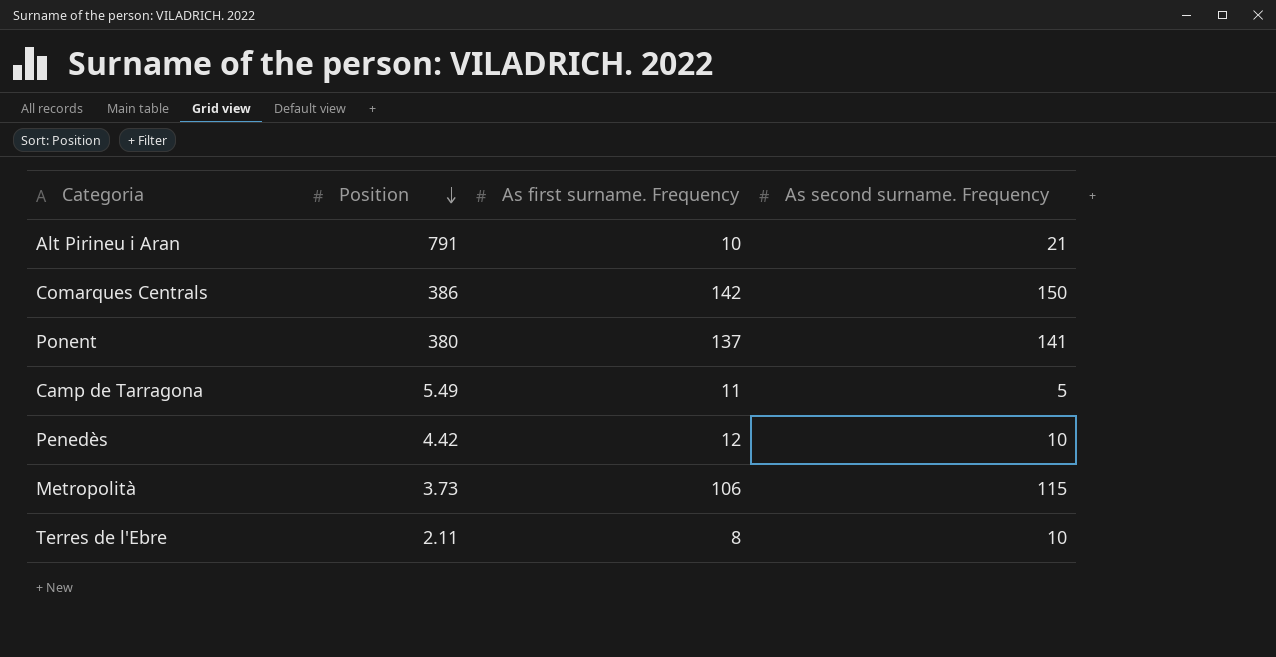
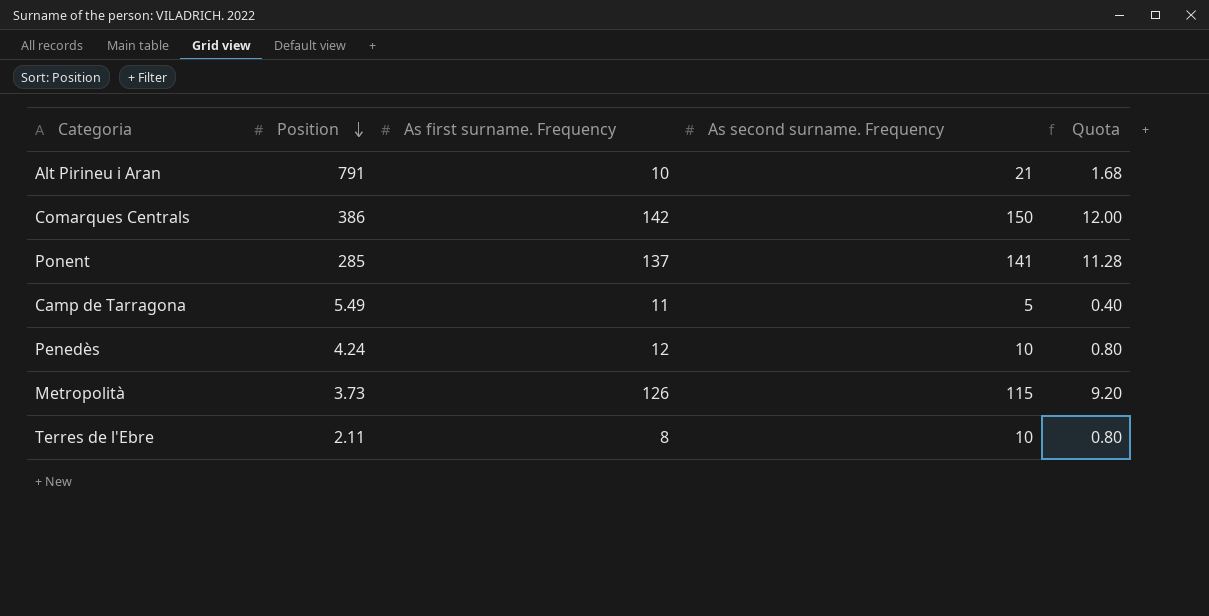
column Quota | formula: none -> [As second surname. Frequency] * 0.08
Ponent | Position: 380 -> 285
Penedès | Position: 4.42 -> 4.24
Metropolità | As first surname. Frequency: 106 -> 126

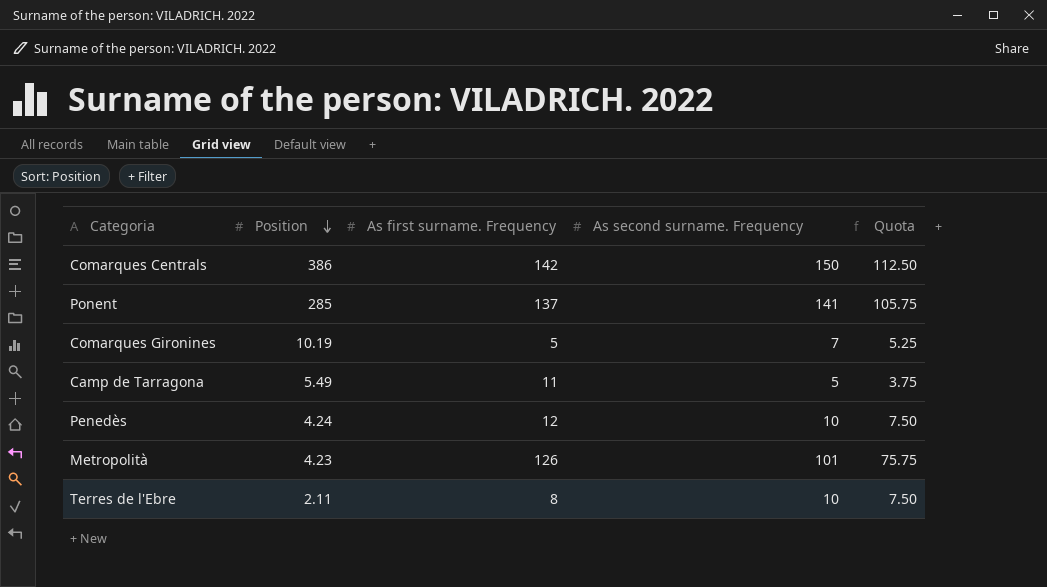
column Quota | formula: [As second surname. Frequency] * 0.08 -> [As second surname. Frequency] * 0.75
row Alt Pirineu i Aran: 791 | 10 | 21 | 1.68 -> none
row Comarques Gironines: none -> 10.19 | 5 | 7 | 5.25
Metropolità | Position: 3.73 -> 4.23
Metropolità | As second surname. Frequency: 115 -> 101

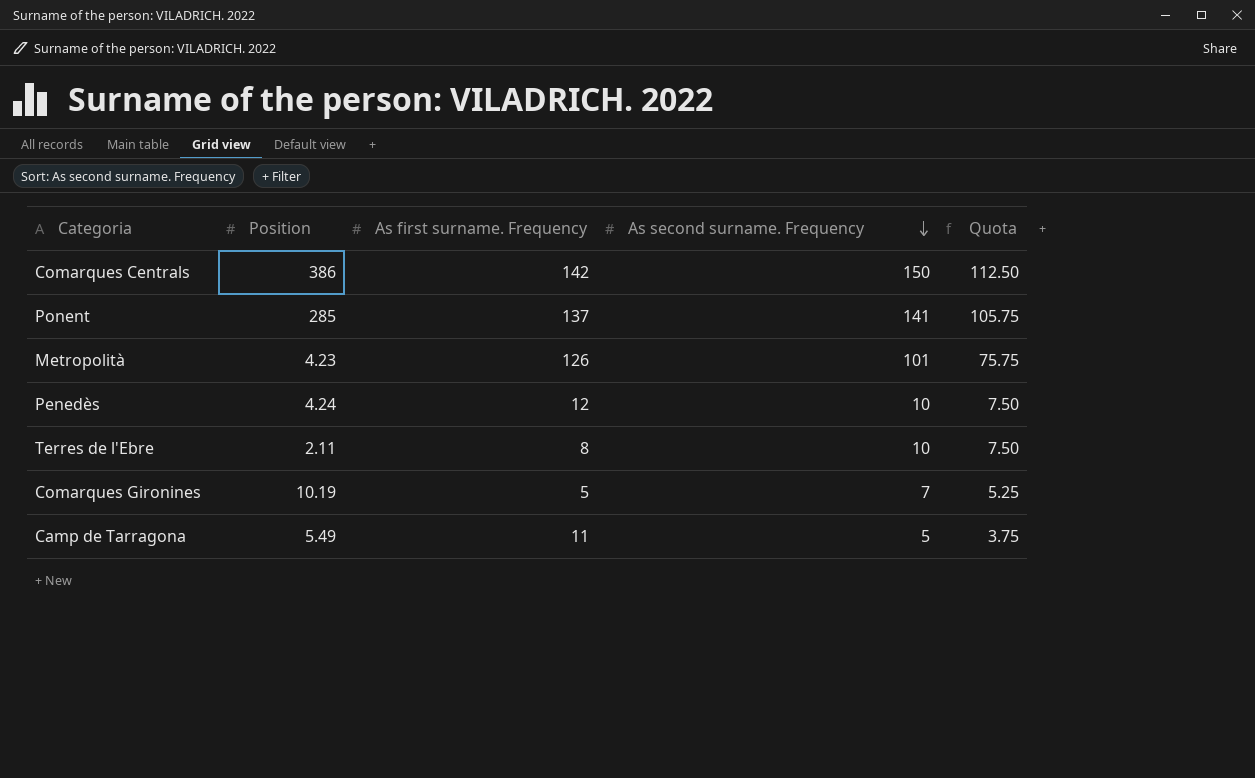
row order: Position descending -> As second surname. Frequency descending

